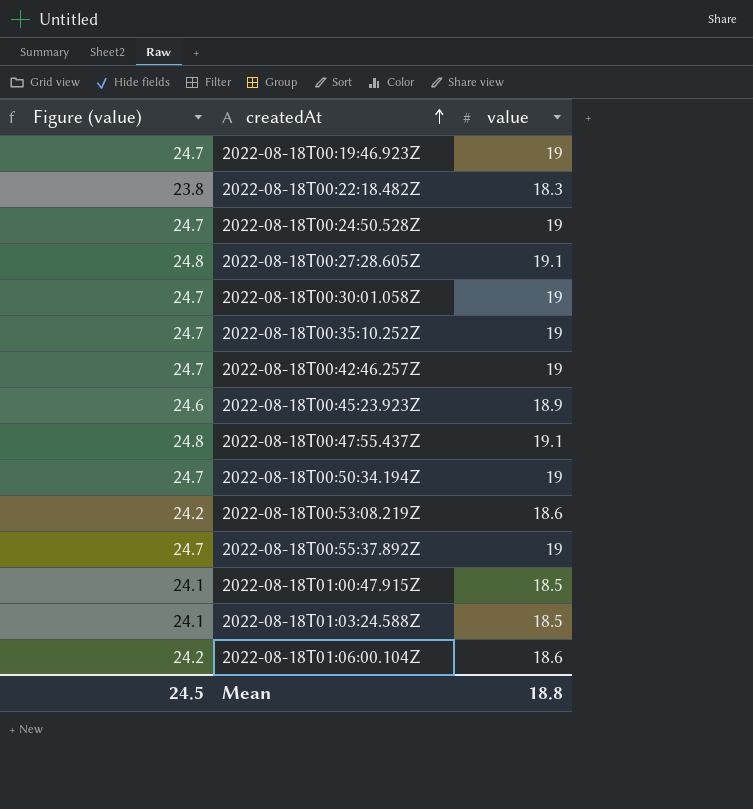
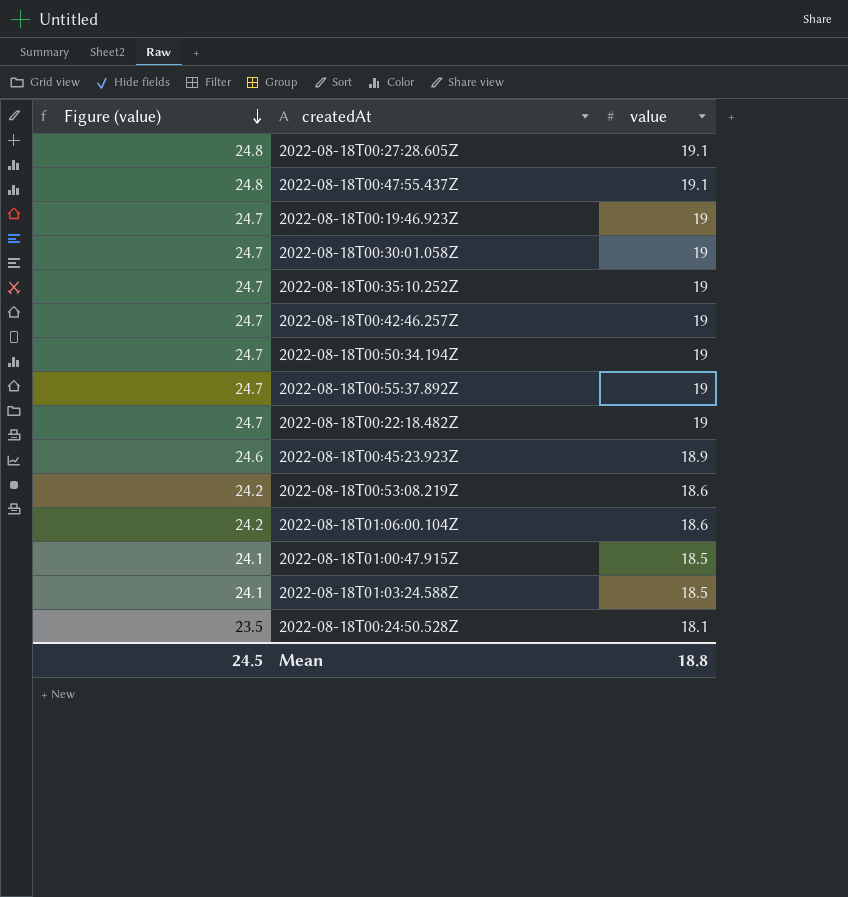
row order: createdAt ascending -> Figure (value) descending
2022-08-18T00:22:18.482Z | Figure (value): 23.8 -> 24.7
2022-08-18T00:22:18.482Z | value: 18.3 -> 19
2022-08-18T00:24:50.528Z | Figure (value): 24.7 -> 23.5
2022-08-18T00:24:50.528Z | value: 19 -> 18.1

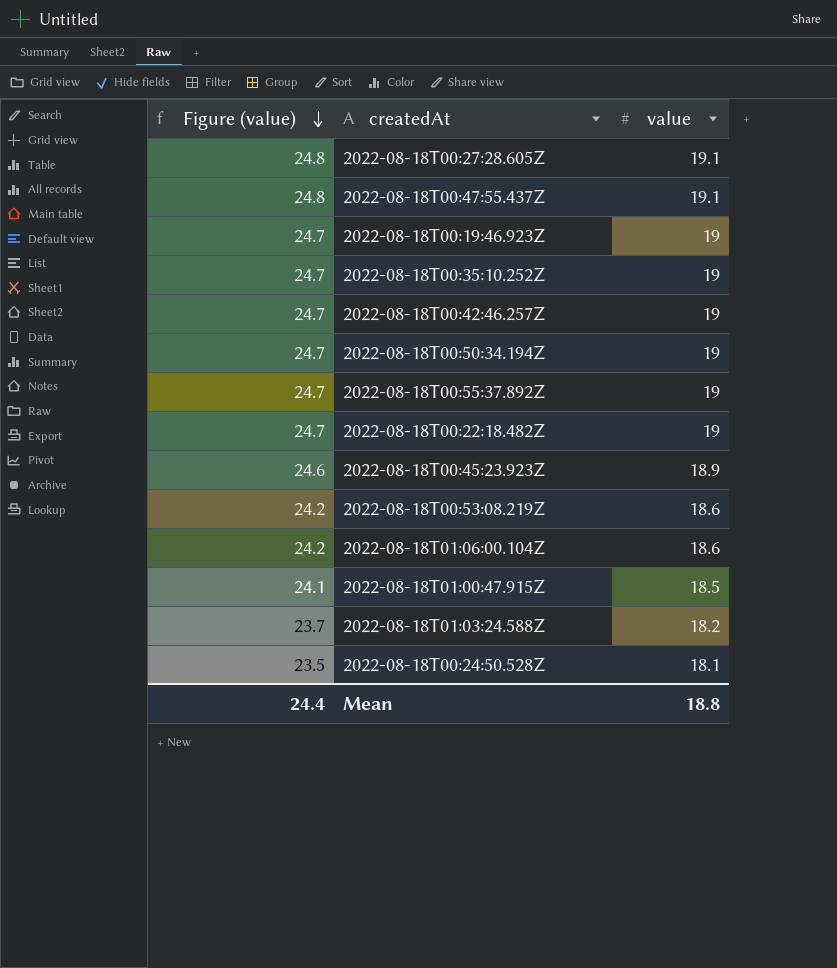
row 2022-08-18T00:30:01.058Z: 24.7 | 19 -> none
2022-08-18T01:03:24.588Z | Figure (value): 24.1 -> 23.7
2022-08-18T01:03:24.588Z | value: 18.5 -> 18.2
Mean | Figure (value): 24.5 -> 24.4

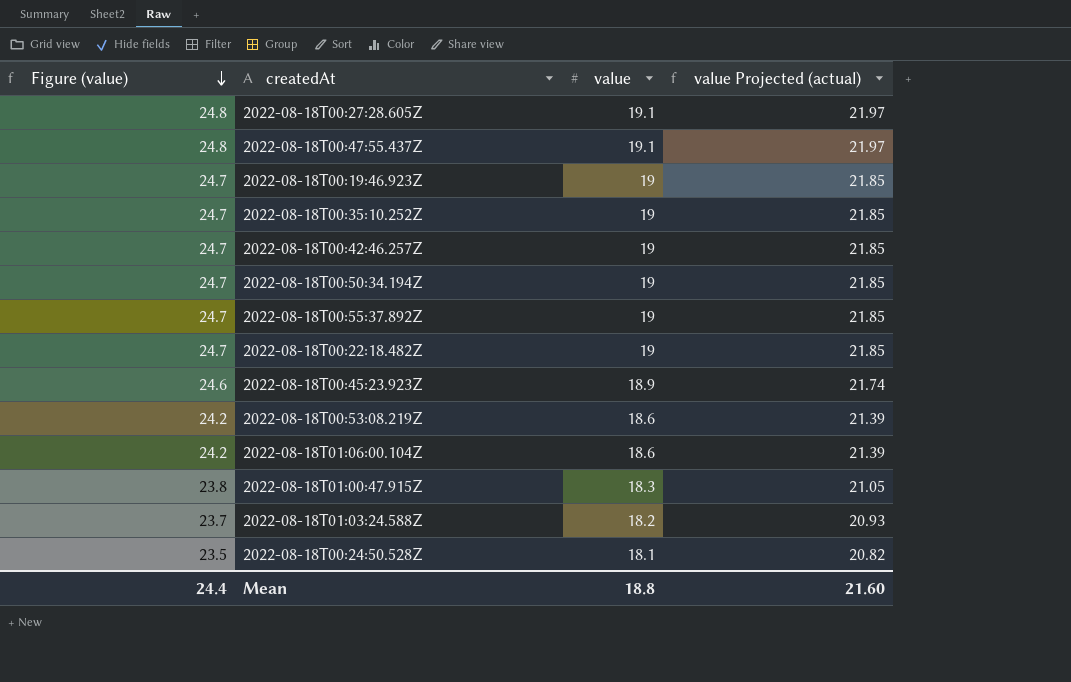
column value Projected (actual) | formula: none -> [value] * 1.15
2022-08-18T01:00:47.915Z | Figure (value): 24.1 -> 23.8
2022-08-18T01:00:47.915Z | value: 18.5 -> 18.3

